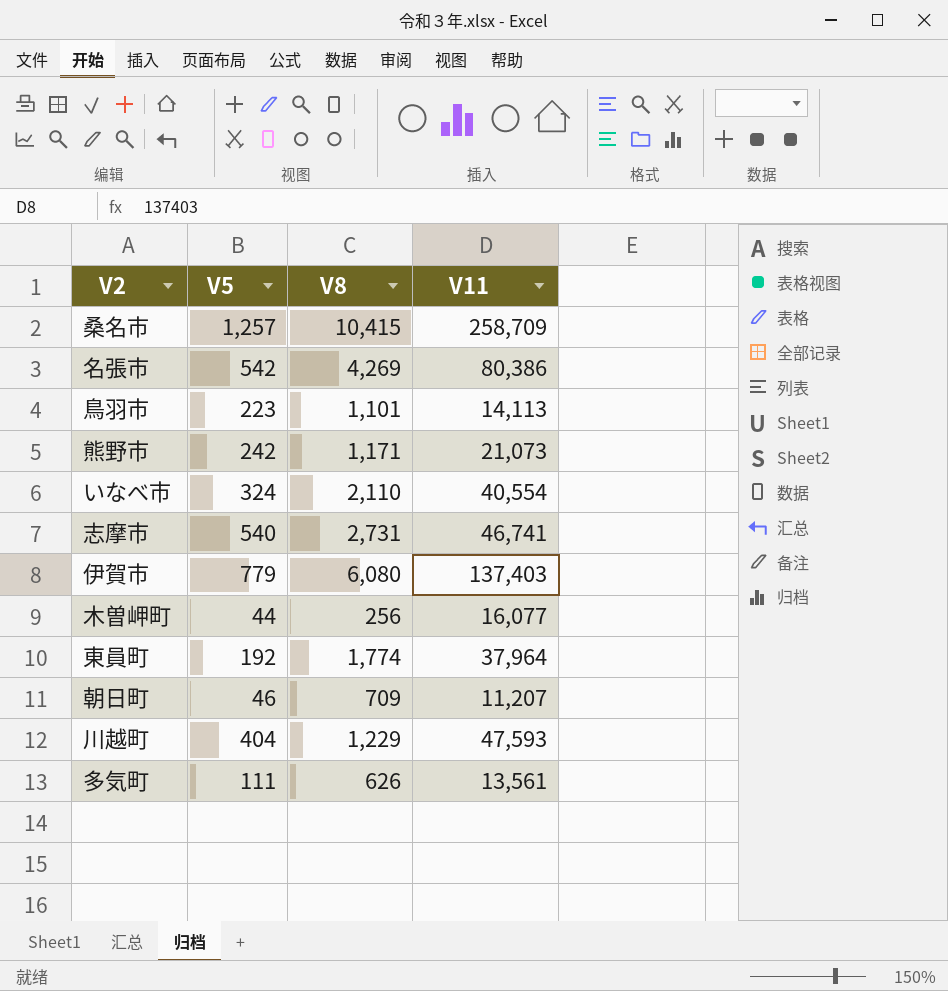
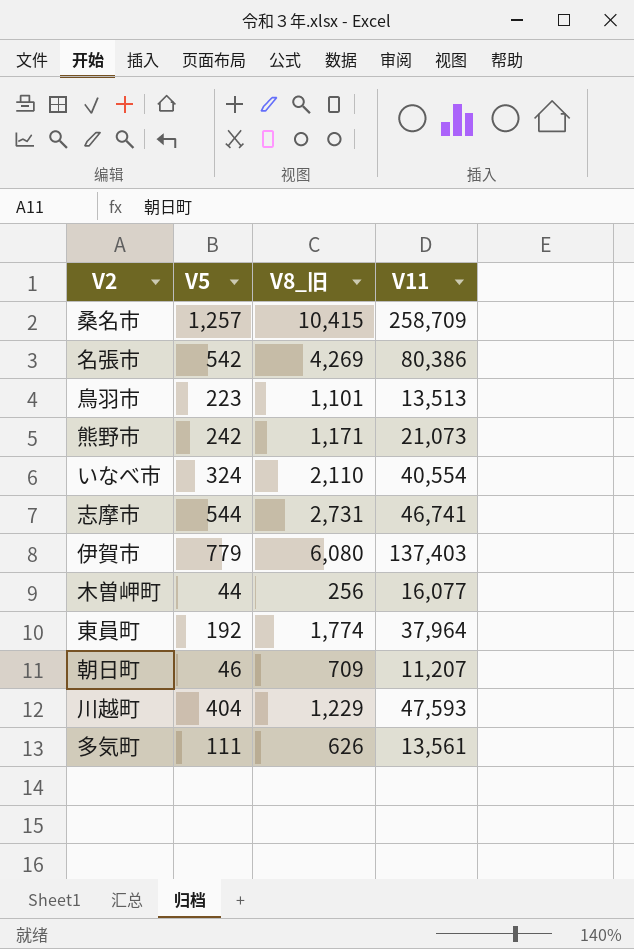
column name: V8 -> V8_旧
鳥羽市 | V11: 14,113 -> 13,513
志摩市 | V5: 540 -> 544

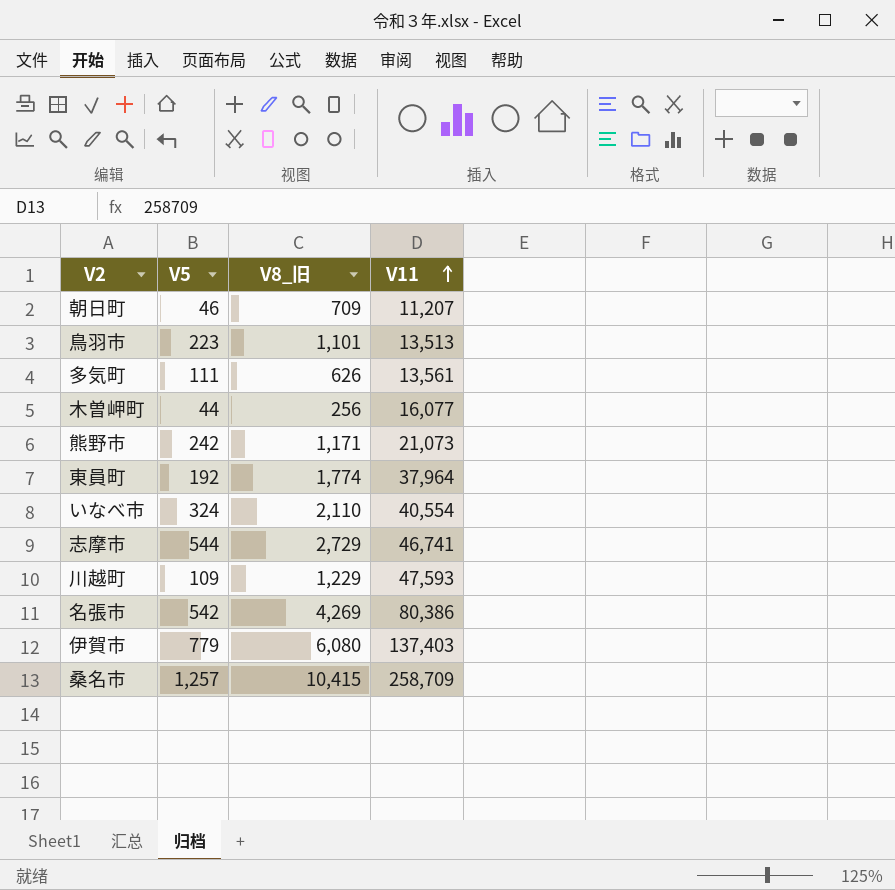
row order: none -> V11 ascending
志摩市 | V8_旧: 2,731 -> 2,729
川越町 | V5: 404 -> 109

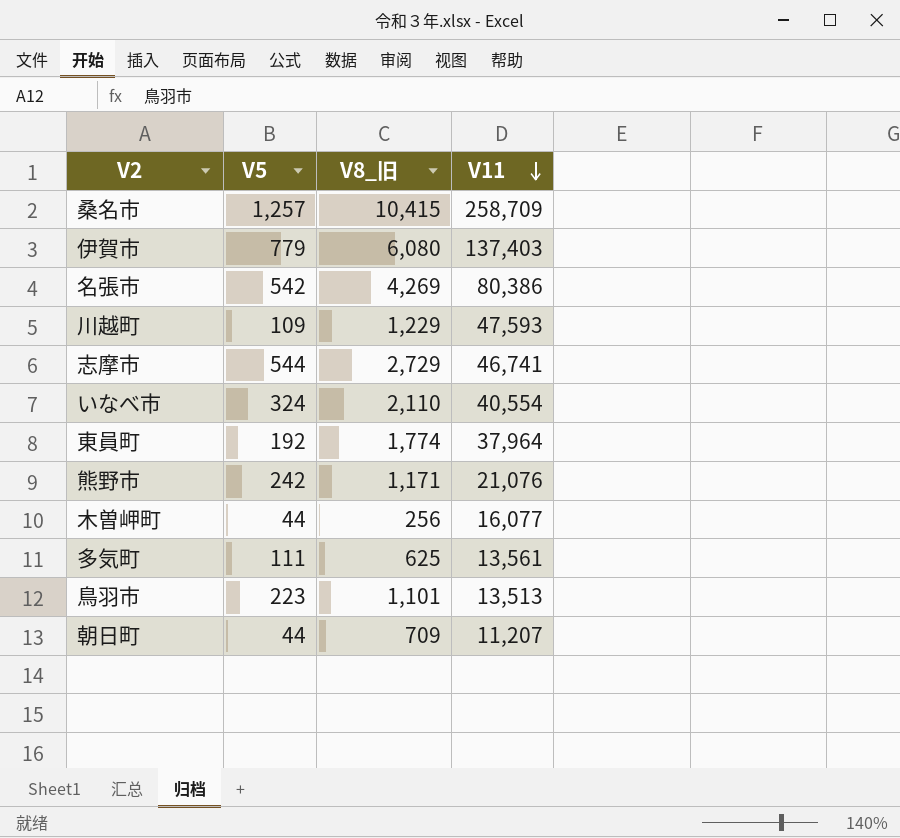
row order: V11 ascending -> V11 descending
熊野市 | V11: 21,073 -> 21,076
多気町 | V8_旧: 626 -> 625
朝日町 | V5: 46 -> 44

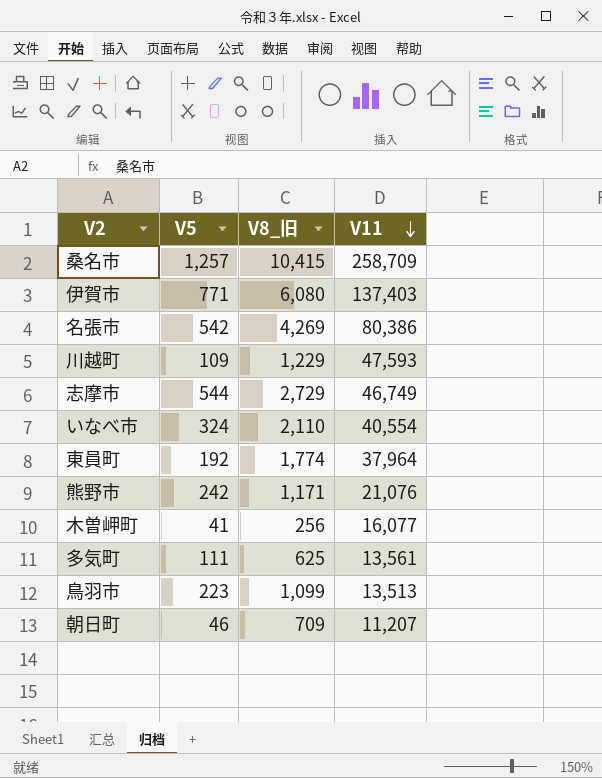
伊賀市 | V5: 779 -> 771
志摩市 | V11: 46,741 -> 46,749
木曽岬町 | V5: 44 -> 41
鳥羽市 | V8_旧: 1,101 -> 1,099
朝日町 | V5: 44 -> 46

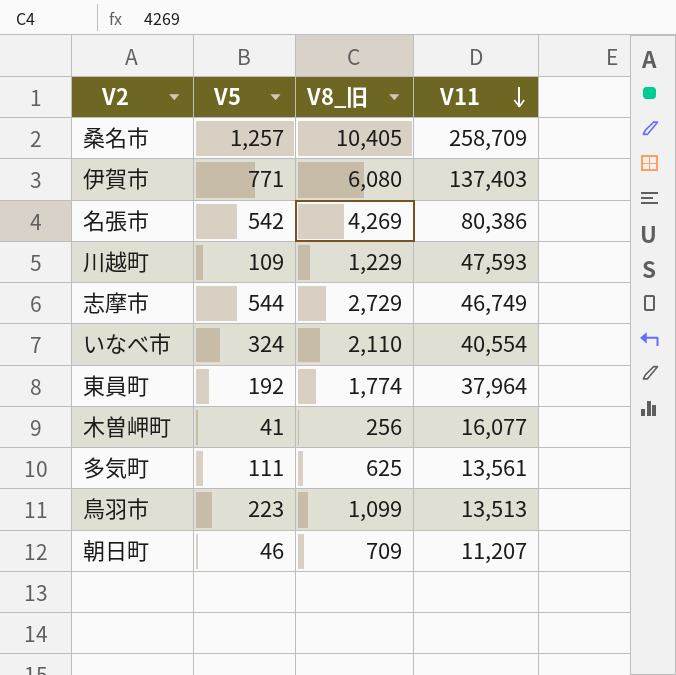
row 熊野市: 242 | 1,171 | 21,076 -> none
桑名市 | V8_旧: 10,415 -> 10,405

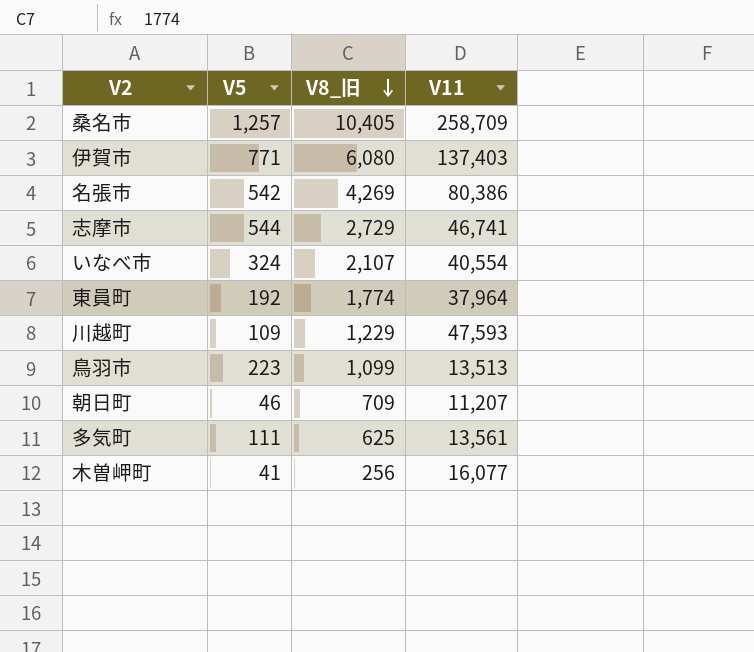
row order: V11 descending -> V8_旧 descending
志摩市 | V11: 46,749 -> 46,741
いなべ市 | V8_旧: 2,110 -> 2,107

